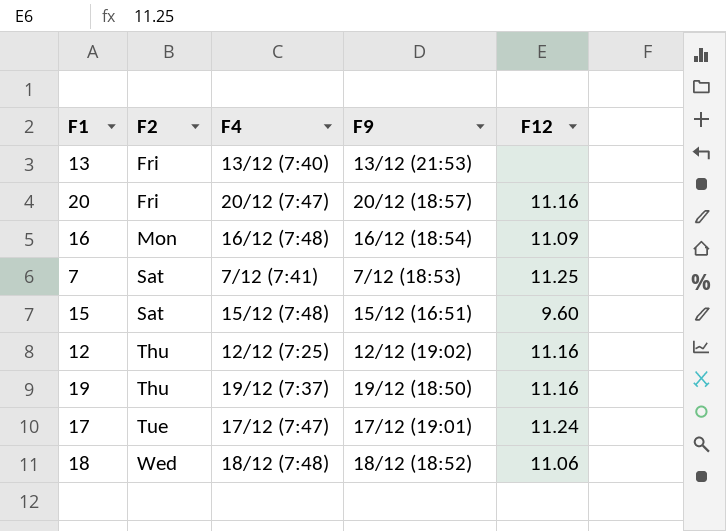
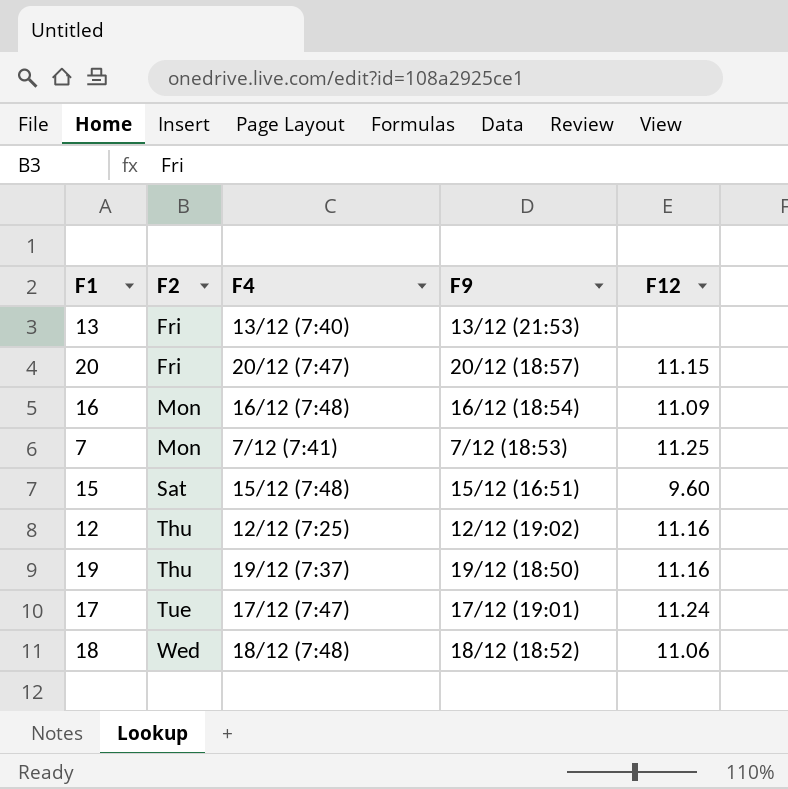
20 | F12: 11.16 -> 11.15
7 | F2: Sat -> Mon

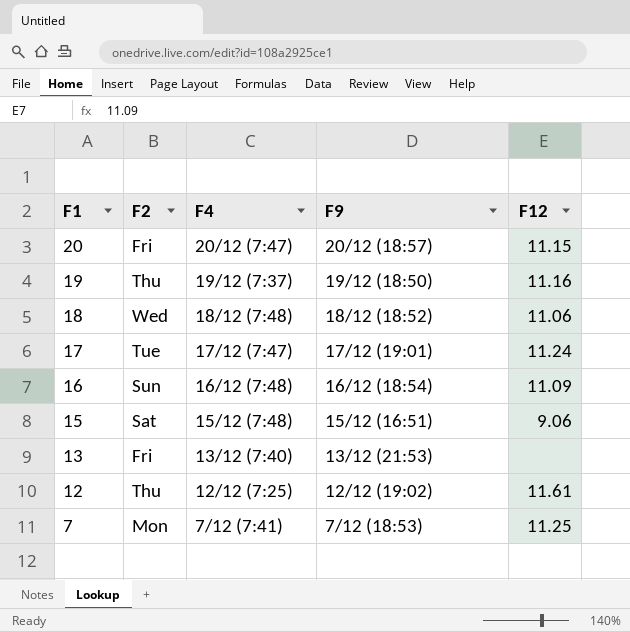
row order: F2 ascending -> F1 descending
16 | F2: Mon -> Sun
15 | F12: 9.60 -> 9.06
12 | F12: 11.16 -> 11.61

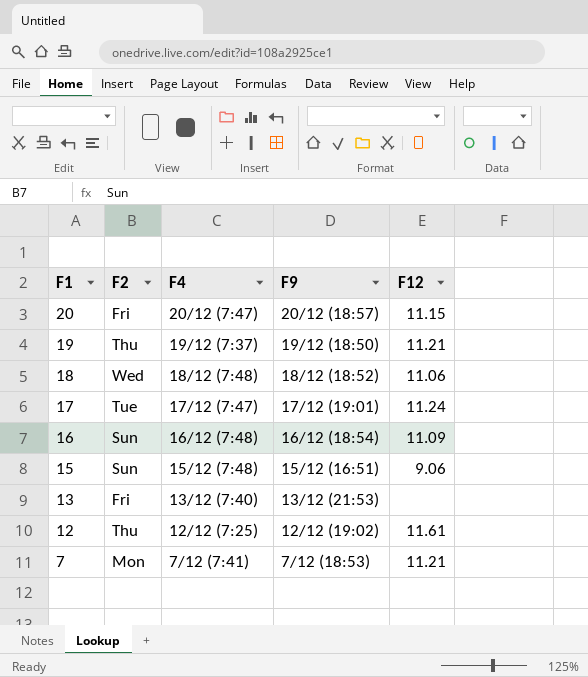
19 | F12: 11.16 -> 11.21
15 | F2: Sat -> Sun
7 | F12: 11.25 -> 11.21

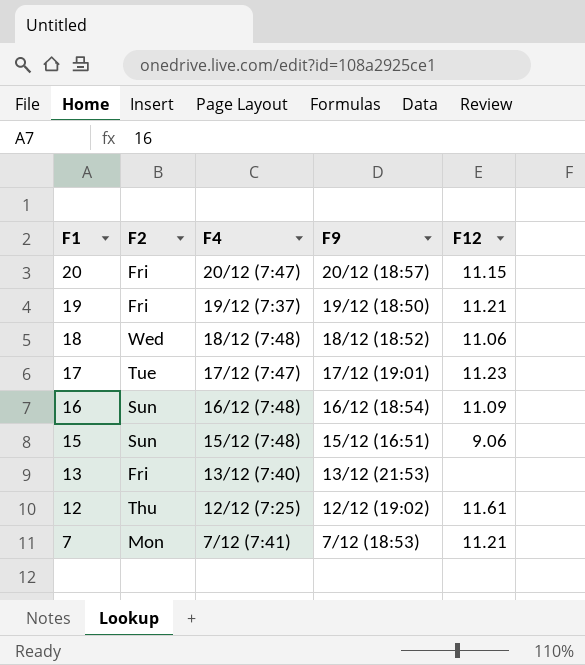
19 | F2: Thu -> Fri
17 | F12: 11.24 -> 11.23

